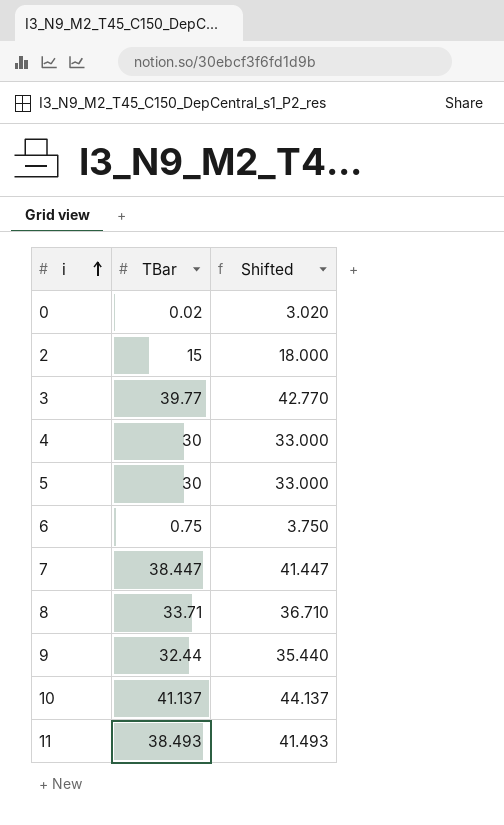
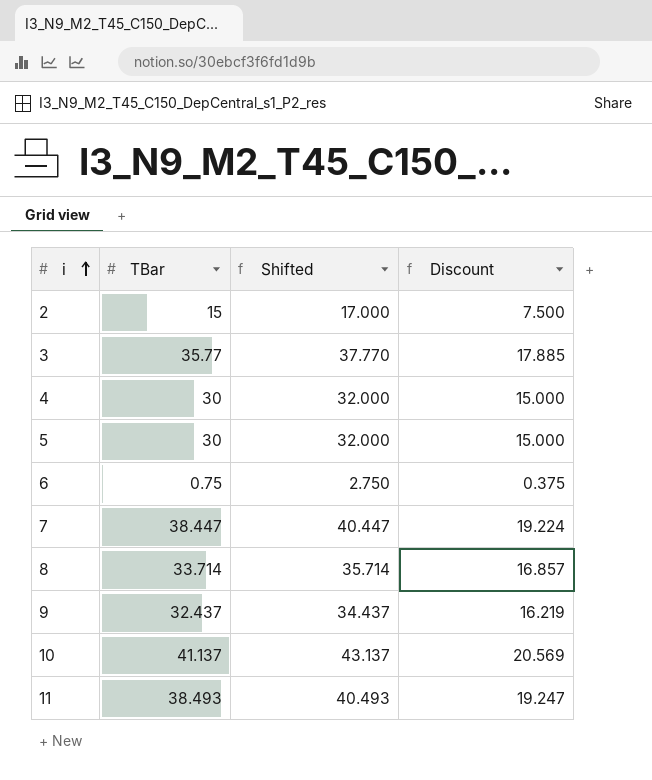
column Shifted | formula: [TBar] + 3 -> [TBar] + 2
column Discount | formula: none -> [TBar] * 0.5
row 0: 0.02 | 3.020 -> none
3 | TBar: 39.77 -> 35.77
8 | TBar: 33.71 -> 33.714
9 | TBar: 32.44 -> 32.437

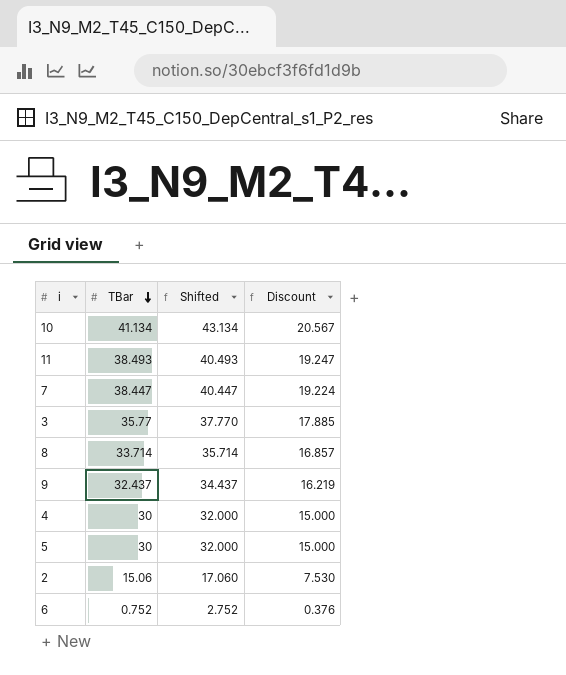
row order: i ascending -> TBar descending
10 | TBar: 41.137 -> 41.134
10 | Shifted: 43.137 -> 43.134
10 | Discount: 20.569 -> 20.567
2 | TBar: 15 -> 15.06
2 | Shifted: 17.000 -> 17.060
2 | Discount: 7.500 -> 7.530
6 | TBar: 0.75 -> 0.752
6 | Shifted: 2.750 -> 2.752
6 | Discount: 0.375 -> 0.376

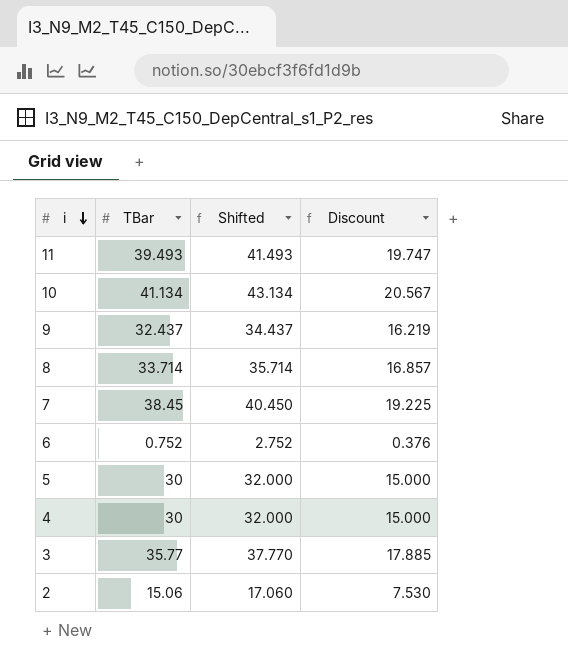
row order: TBar descending -> i descending
11 | TBar: 38.493 -> 39.493
11 | Shifted: 40.493 -> 41.493
11 | Discount: 19.247 -> 19.747
7 | TBar: 38.447 -> 38.45
7 | Shifted: 40.447 -> 40.450
7 | Discount: 19.224 -> 19.225

